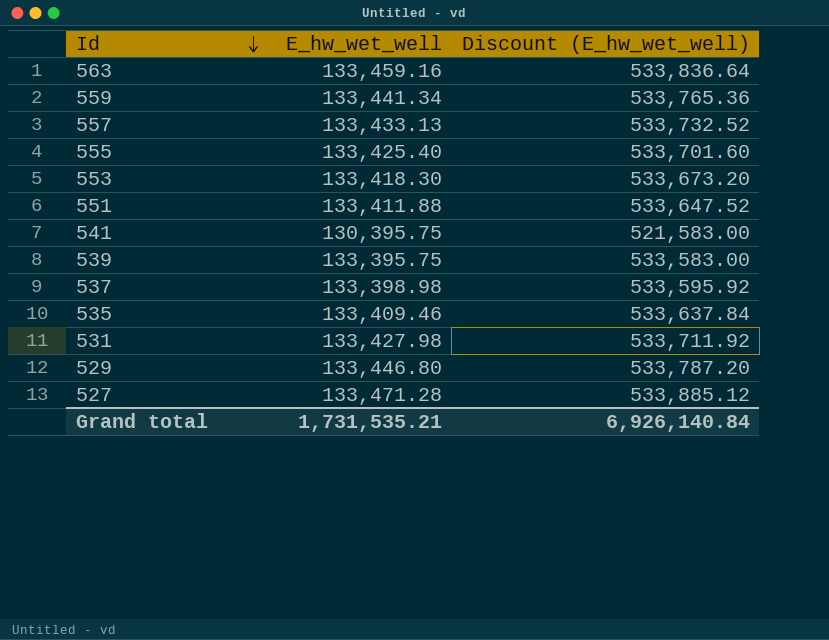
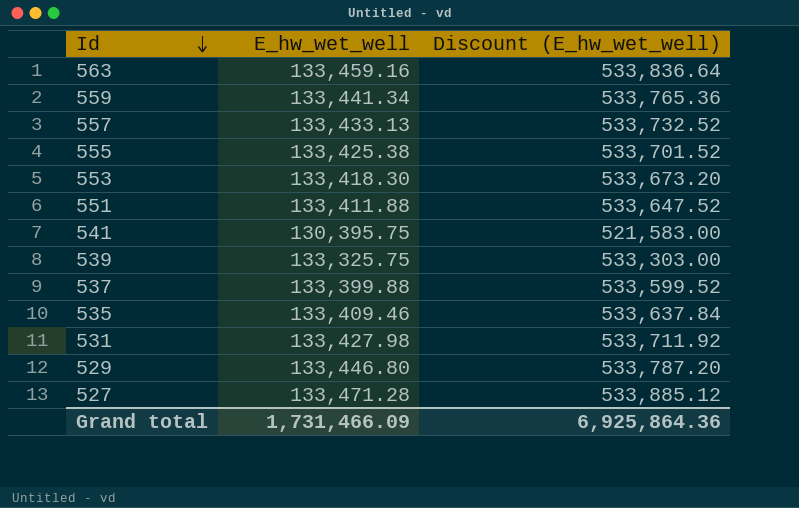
555 | E_hw_wet_well: 133,425.40 -> 133,425.38
555 | Discount (E_hw_wet_well): 533,701.60 -> 533,701.52
539 | E_hw_wet_well: 133,395.75 -> 133,325.75
539 | Discount (E_hw_wet_well): 533,583.00 -> 533,303.00
537 | E_hw_wet_well: 133,398.98 -> 133,399.88
537 | Discount (E_hw_wet_well): 533,595.92 -> 533,599.52
Grand total | E_hw_wet_well: 1,731,535.21 -> 1,731,466.09
Grand total | Discount (E_hw_wet_well): 6,926,140.84 -> 6,925,864.36

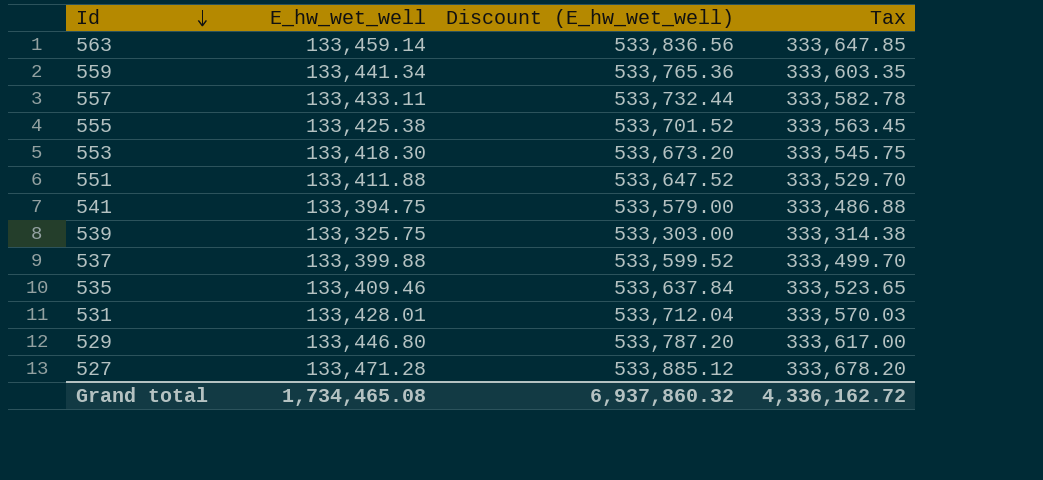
column Tax | formula: none -> [E_hw_wet_well] * 2.5
563 | E_hw_wet_well: 133,459.16 -> 133,459.14
563 | Discount (E_hw_wet_well): 533,836.64 -> 533,836.56
557 | E_hw_wet_well: 133,433.13 -> 133,433.11
557 | Discount (E_hw_wet_well): 533,732.52 -> 533,732.44
541 | E_hw_wet_well: 130,395.75 -> 133,394.75
541 | Discount (E_hw_wet_well): 521,583.00 -> 533,579.00
531 | E_hw_wet_well: 133,427.98 -> 133,428.01
531 | Discount (E_hw_wet_well): 533,711.92 -> 533,712.04
Grand total | E_hw_wet_well: 1,731,466.09 -> 1,734,465.08
Grand total | Discount (E_hw_wet_well): 6,925,864.36 -> 6,937,860.32

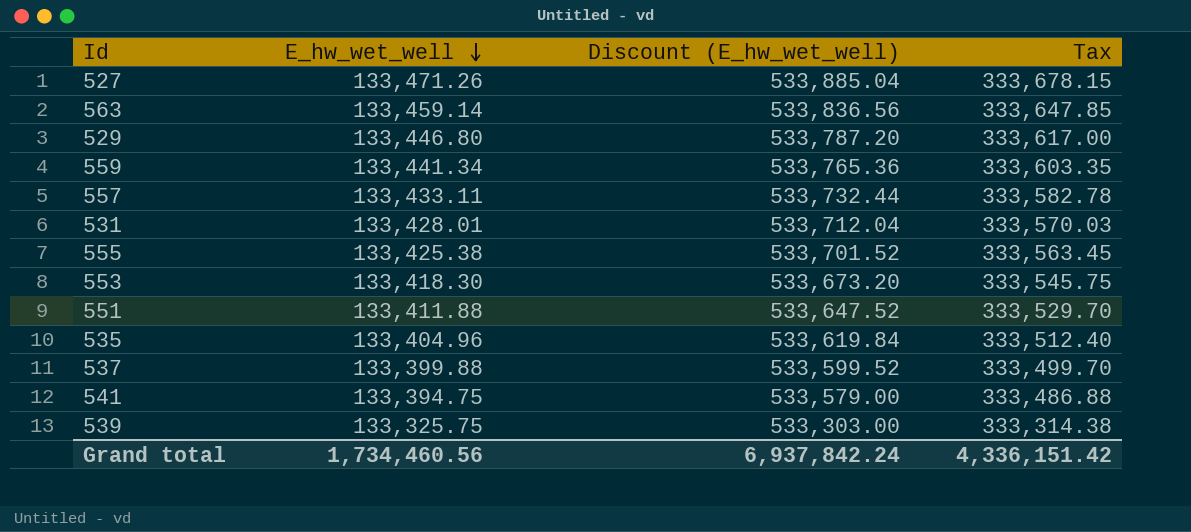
row order: Id descending -> E_hw_wet_well descending
527 | E_hw_wet_well: 133,471.28 -> 133,471.26
527 | Discount (E_hw_wet_well): 533,885.12 -> 533,885.04
527 | Tax: 333,678.20 -> 333,678.15
535 | E_hw_wet_well: 133,409.46 -> 133,404.96
535 | Discount (E_hw_wet_well): 533,637.84 -> 533,619.84
535 | Tax: 333,523.65 -> 333,512.40
Grand total | E_hw_wet_well: 1,734,465.08 -> 1,734,460.56
Grand total | Discount (E_hw_wet_well): 6,937,860.32 -> 6,937,842.24
Grand total | Tax: 4,336,162.72 -> 4,336,151.42

